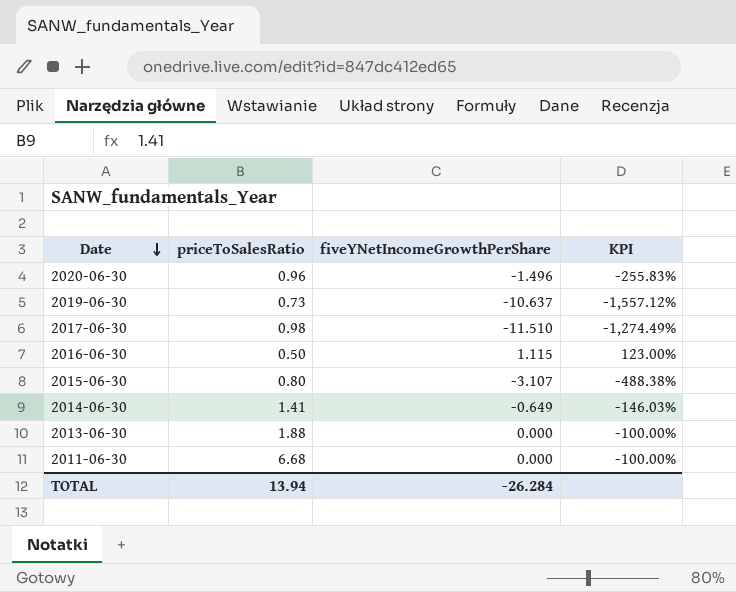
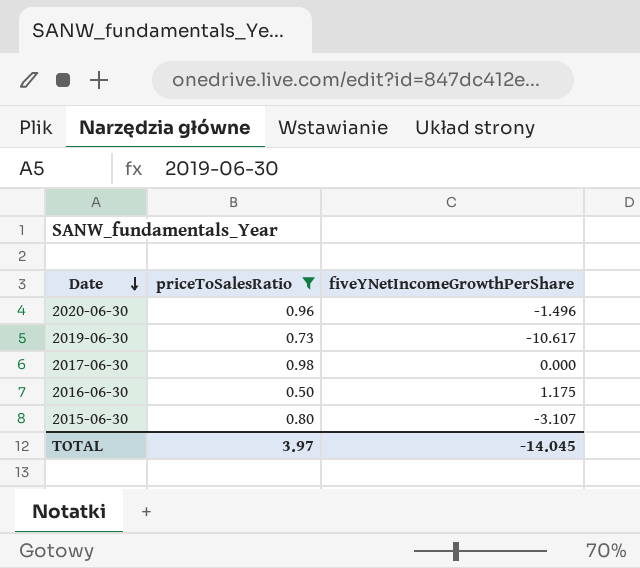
filter: none -> priceToSalesRatio <= 0.98
column KPI | formula: ([fiveYNetIncomeGrowthPerShare] - [priceToSalesRatio]) / [priceToSalesRatio] -> none
2019-06-30 | fiveYNetIncomeGrowthPerShare: -10.637 -> -10.617
2017-06-30 | fiveYNetIncomeGrowthPerShare: -11.510 -> 0.000
2016-06-30 | fiveYNetIncomeGrowthPerShare: 1.115 -> 1.175
TOTAL | priceToSalesRatio: 13.94 -> 3.97
TOTAL | fiveYNetIncomeGrowthPerShare: -26.284 -> -14.045

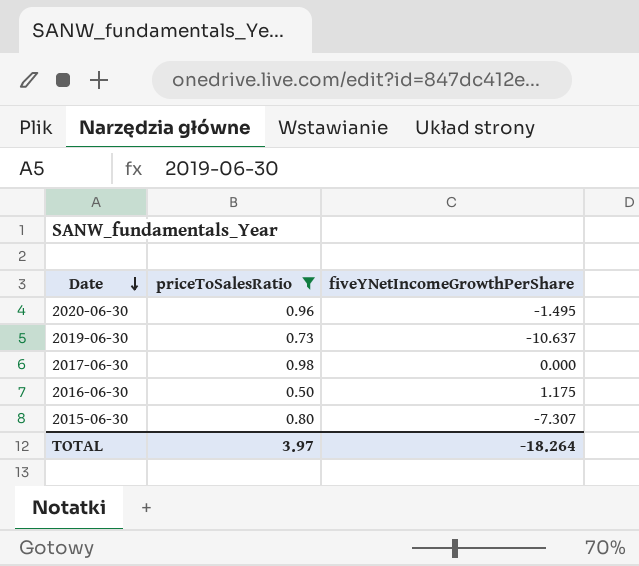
2020-06-30 | fiveYNetIncomeGrowthPerShare: -1.496 -> -1.495
2019-06-30 | fiveYNetIncomeGrowthPerShare: -10.617 -> -10.637
2015-06-30 | fiveYNetIncomeGrowthPerShare: -3.107 -> -7.307
TOTAL | fiveYNetIncomeGrowthPerShare: -14.045 -> -18.264

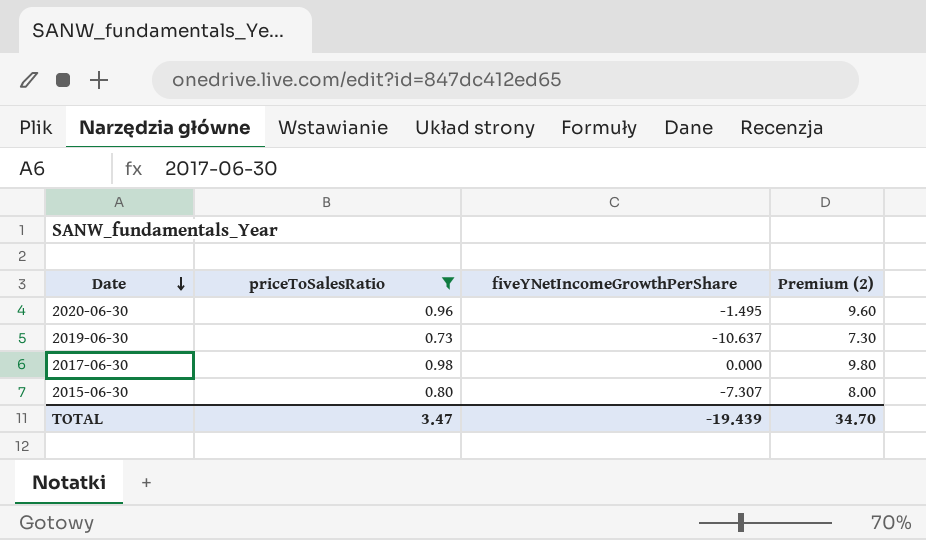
column Premium (2) | formula: none -> [priceToSalesRatio] * 10
row 2016-06-30: 0.50 | 1.175 -> none
TOTAL | priceToSalesRatio: 3.97 -> 3.47
TOTAL | fiveYNetIncomeGrowthPerShare: -18.264 -> -19.439

